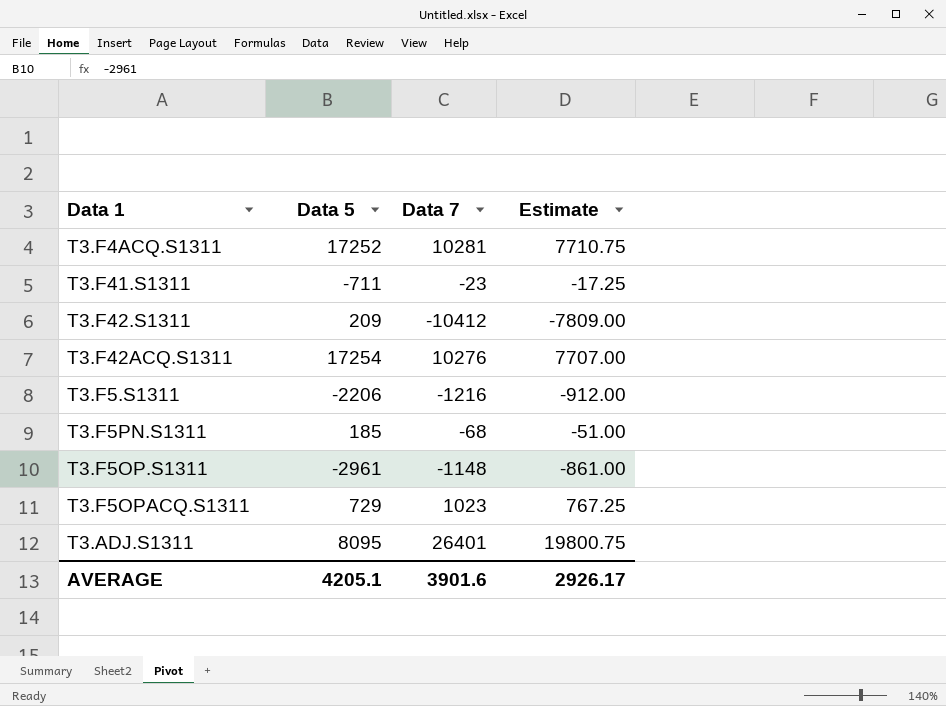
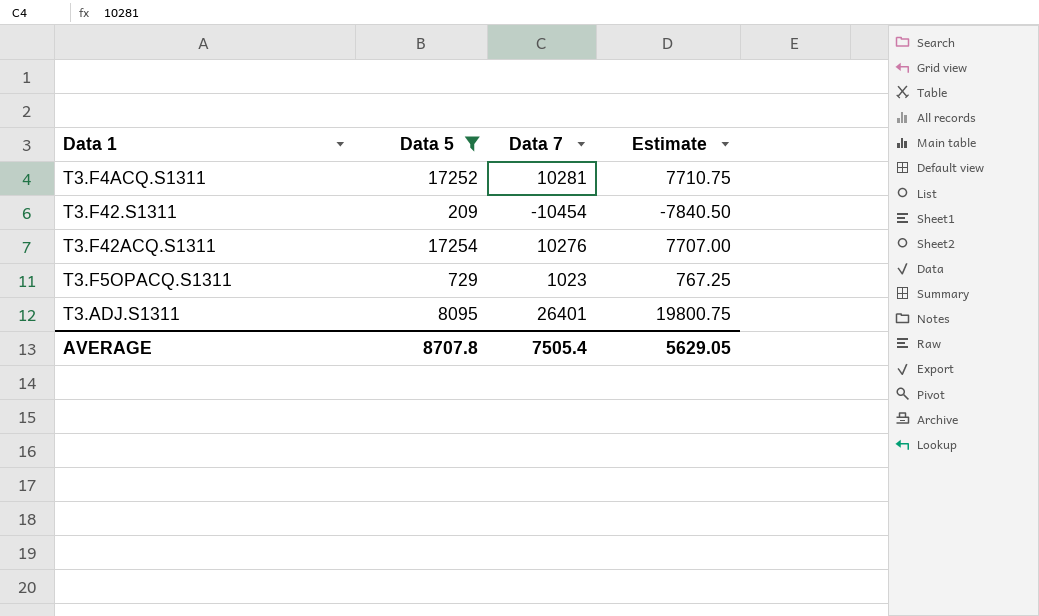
filter: none -> Data 5 >= 209
T3.F42.S1311 | Data 7: -10412 -> -10454
T3.F42.S1311 | Estimate: -7809.00 -> -7840.50
AVERAGE | Data 5: 4205.1 -> 8707.8
AVERAGE | Data 7: 3901.6 -> 7505.4
AVERAGE | Estimate: 2926.17 -> 5629.05

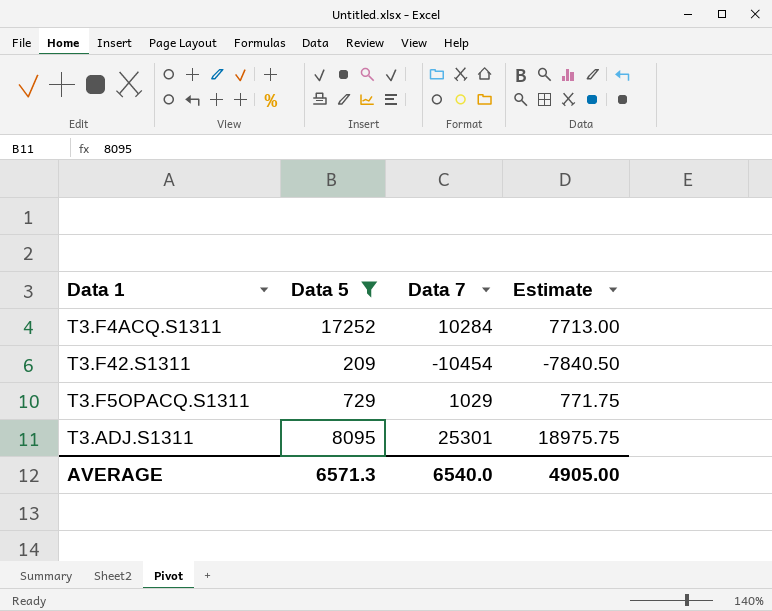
row T3.F42ACQ.S1311: 17254 | 10276 | 7707.00 -> none
T3.F4ACQ.S1311 | Data 7: 10281 -> 10284
T3.F4ACQ.S1311 | Estimate: 7710.75 -> 7713.00
T3.F5OPACQ.S1311 | Data 7: 1023 -> 1029
T3.F5OPACQ.S1311 | Estimate: 767.25 -> 771.75
T3.ADJ.S1311 | Data 7: 26401 -> 25301
T3.ADJ.S1311 | Estimate: 19800.75 -> 18975.75
AVERAGE | Data 5: 8707.8 -> 6571.3
AVERAGE | Data 7: 7505.4 -> 6540.0
AVERAGE | Estimate: 5629.05 -> 4905.00

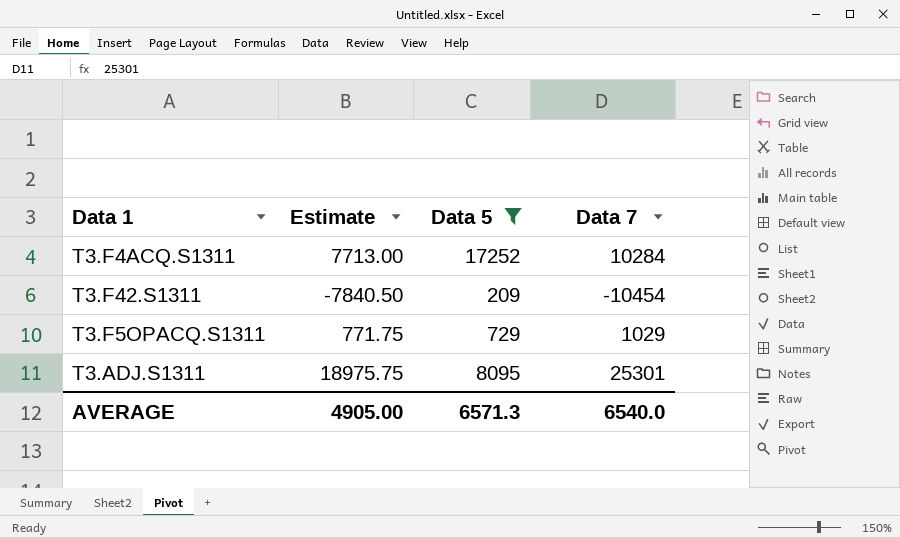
column Estimate | position: 4 -> 2

